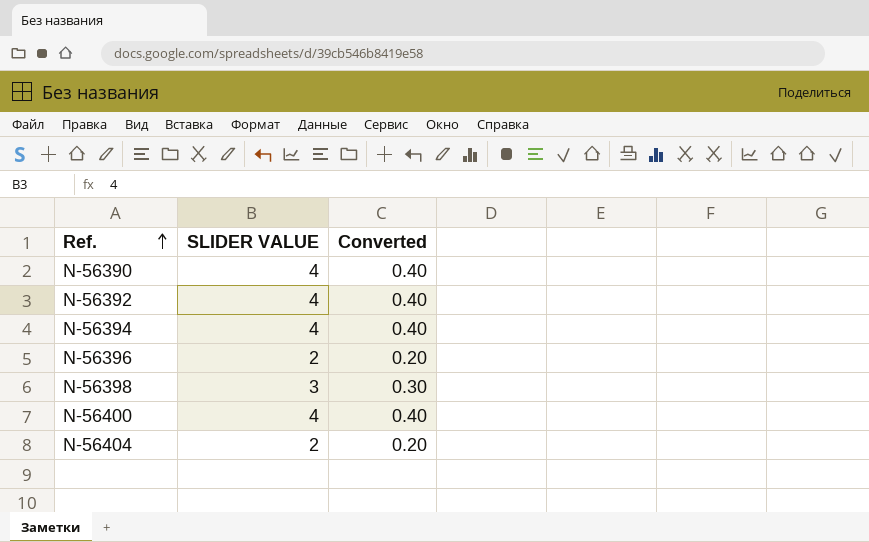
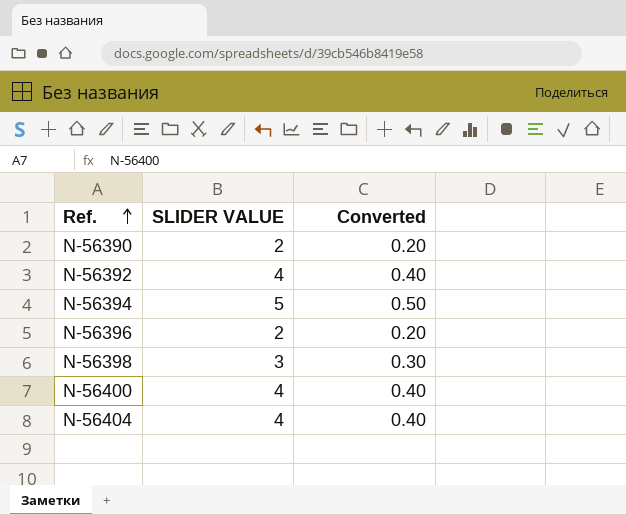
N-56390 | SLIDER VALUE: 4 -> 2
N-56390 | Converted: 0.40 -> 0.20
N-56394 | SLIDER VALUE: 4 -> 5
N-56394 | Converted: 0.40 -> 0.50
N-56404 | SLIDER VALUE: 2 -> 4
N-56404 | Converted: 0.20 -> 0.40

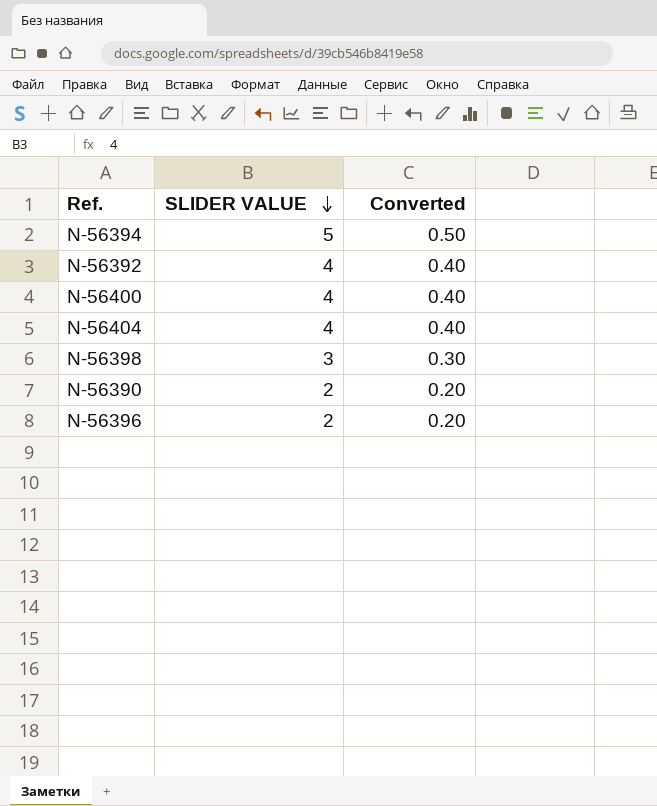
row order: Ref. ascending -> SLIDER VALUE descending

